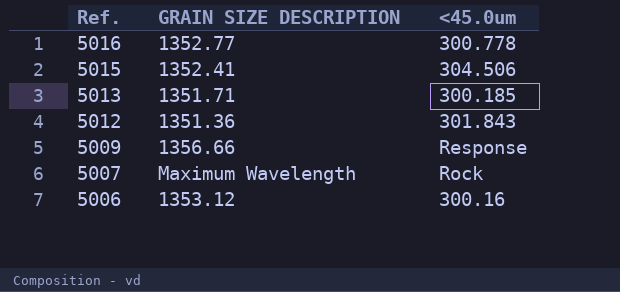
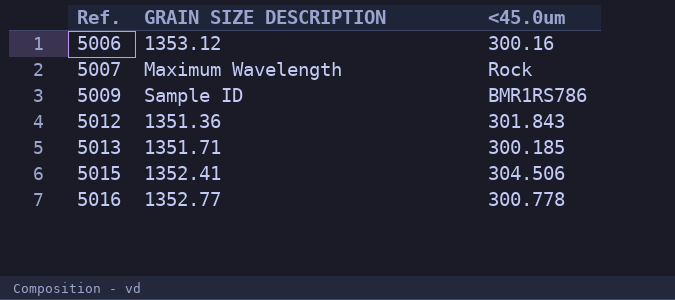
row order: Ref. descending -> Ref. ascending
5009 | GRAIN SIZE DESCRIPTION: 1356.66 -> Sample ID
5009 | <45.0um: Response -> BMR1RS786

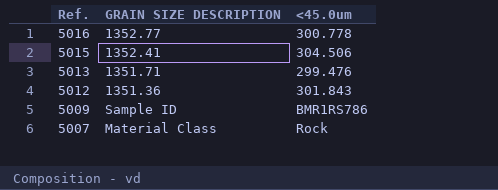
row order: Ref. ascending -> Ref. descending
row 5006: 1353.12 | 300.16 -> none
5013 | <45.0um: 300.185 -> 299.476
5007 | GRAIN SIZE DESCRIPTION: Maximum Wavelength -> Material Class

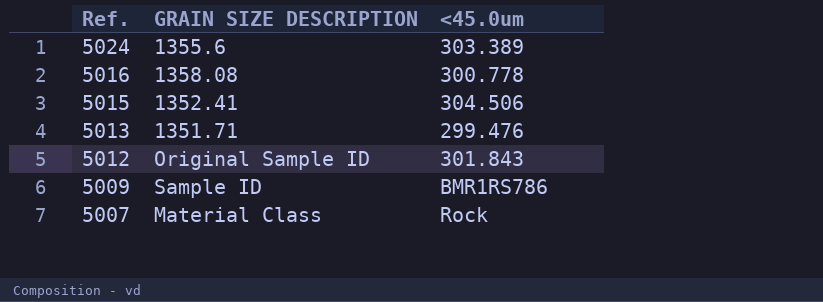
row 5024: none -> 1355.6 | 303.389
5016 | GRAIN SIZE DESCRIPTION: 1352.77 -> 1358.08
5012 | GRAIN SIZE DESCRIPTION: 1351.36 -> Original Sample ID

